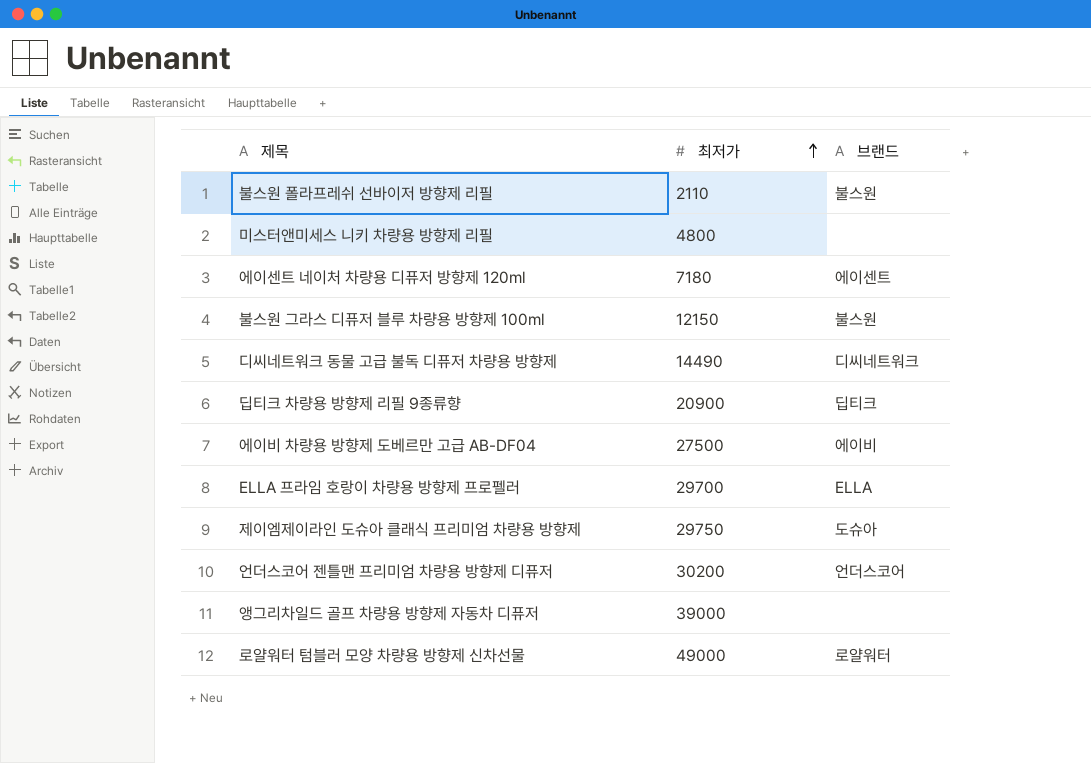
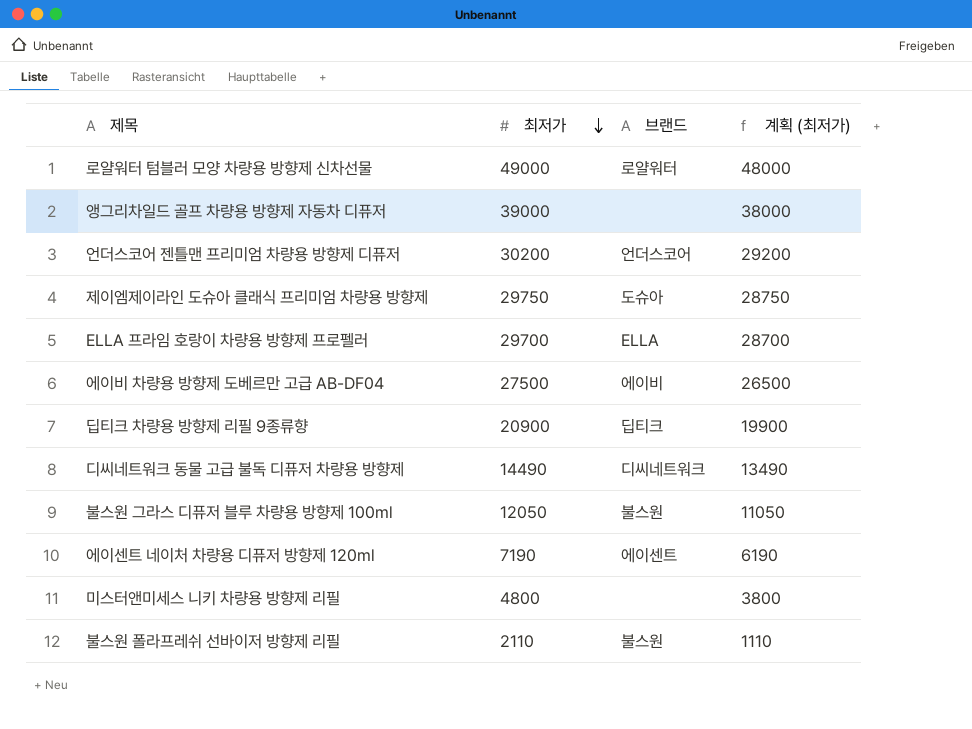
row order: 최저가 ascending -> 최저가 descending
column 계획 (최저가) | formula: none -> [최저가] - 1000
불스원 그라스 디퓨저 블루 차량용 방향제 100ml | 최저가: 12150 -> 12050
에이센트 네이처 차량용 디퓨저 방향제 120ml | 최저가: 7180 -> 7190

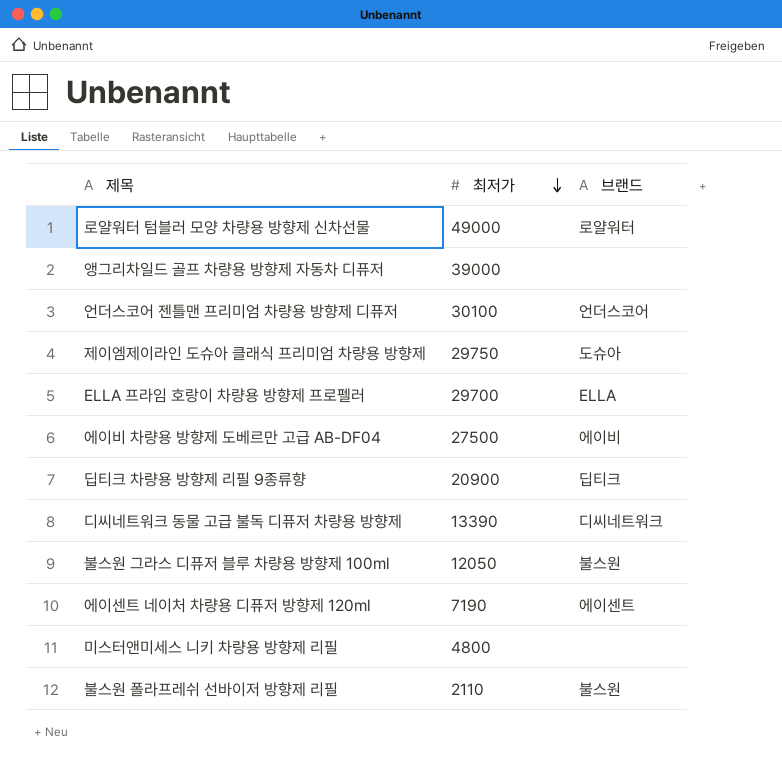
column 계획 (최저가) | formula: [최저가] - 1000 -> none
언더스코어 젠틀맨 프리미엄 차량용 방향제 디퓨저 | 최저가: 30200 -> 30100
디씨네트워크 동물 고급 불독 디퓨저 차량용 방향제 | 최저가: 14490 -> 13390

